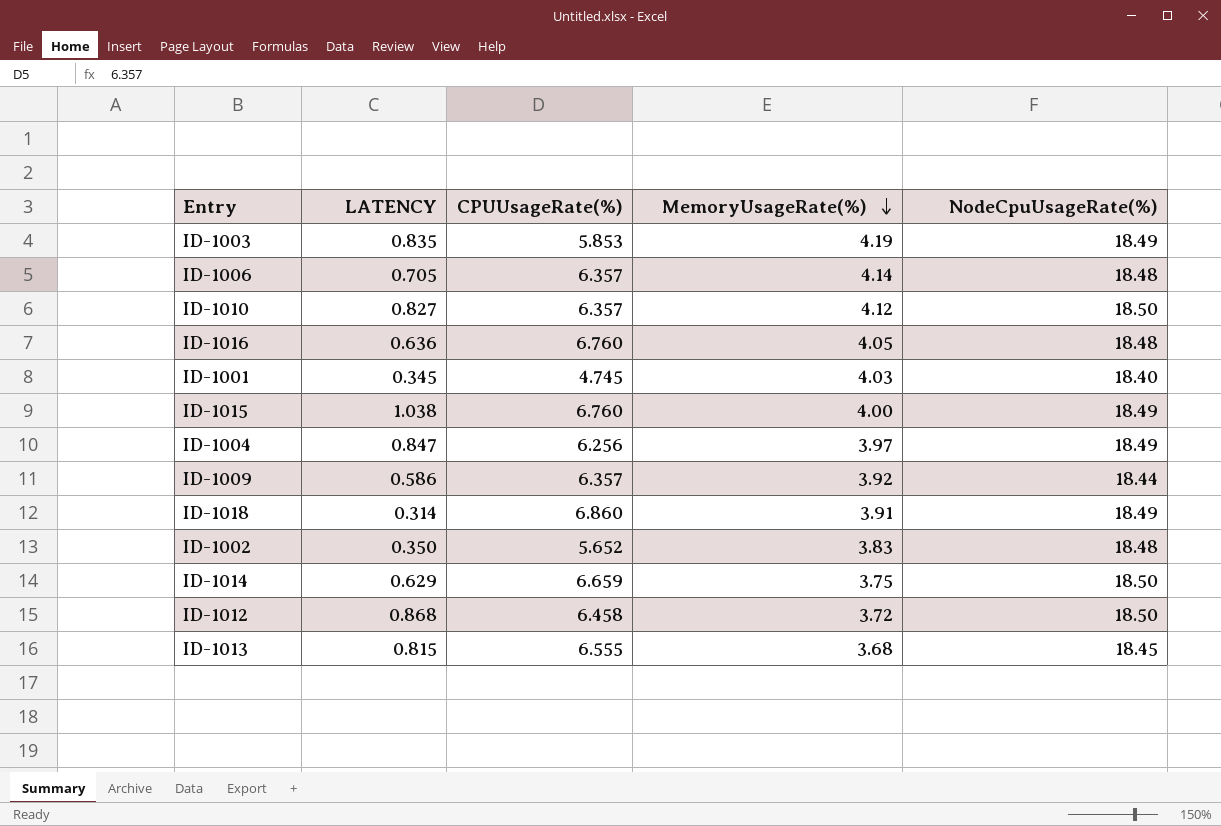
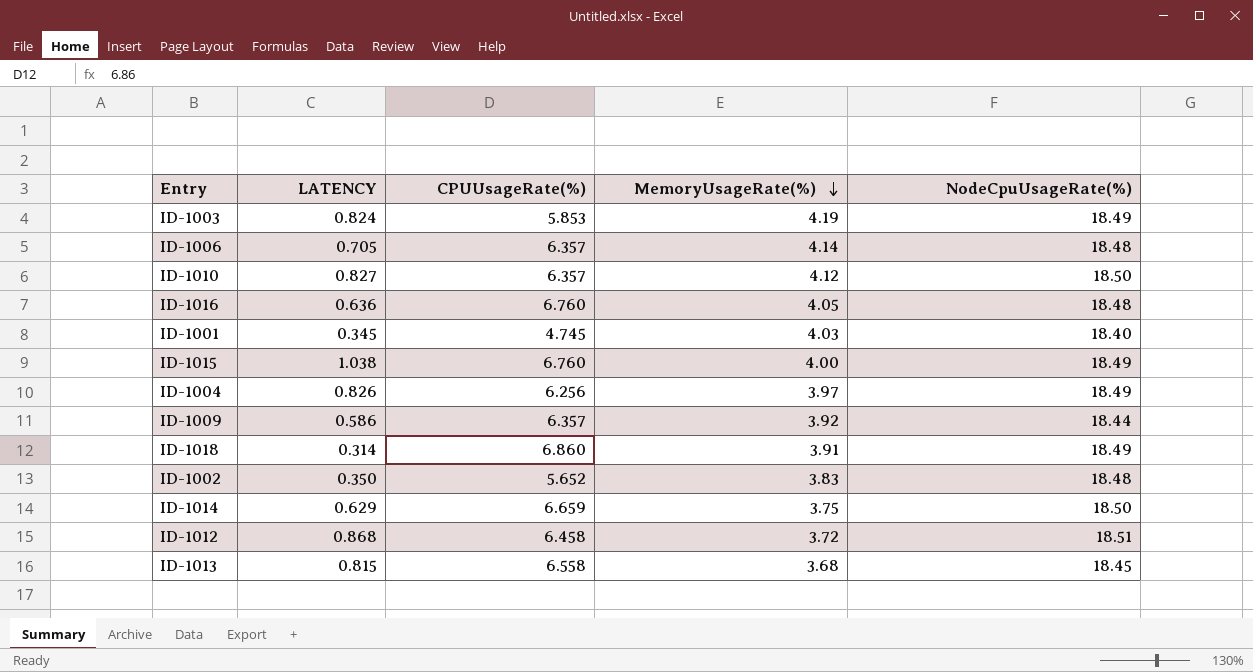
ID-1003 | LATENCY: 0.835 -> 0.824
ID-1004 | LATENCY: 0.847 -> 0.826
ID-1012 | NodeCpuUsageRate(%): 18.50 -> 18.51
ID-1013 | CPUUsageRate(%): 6.555 -> 6.558

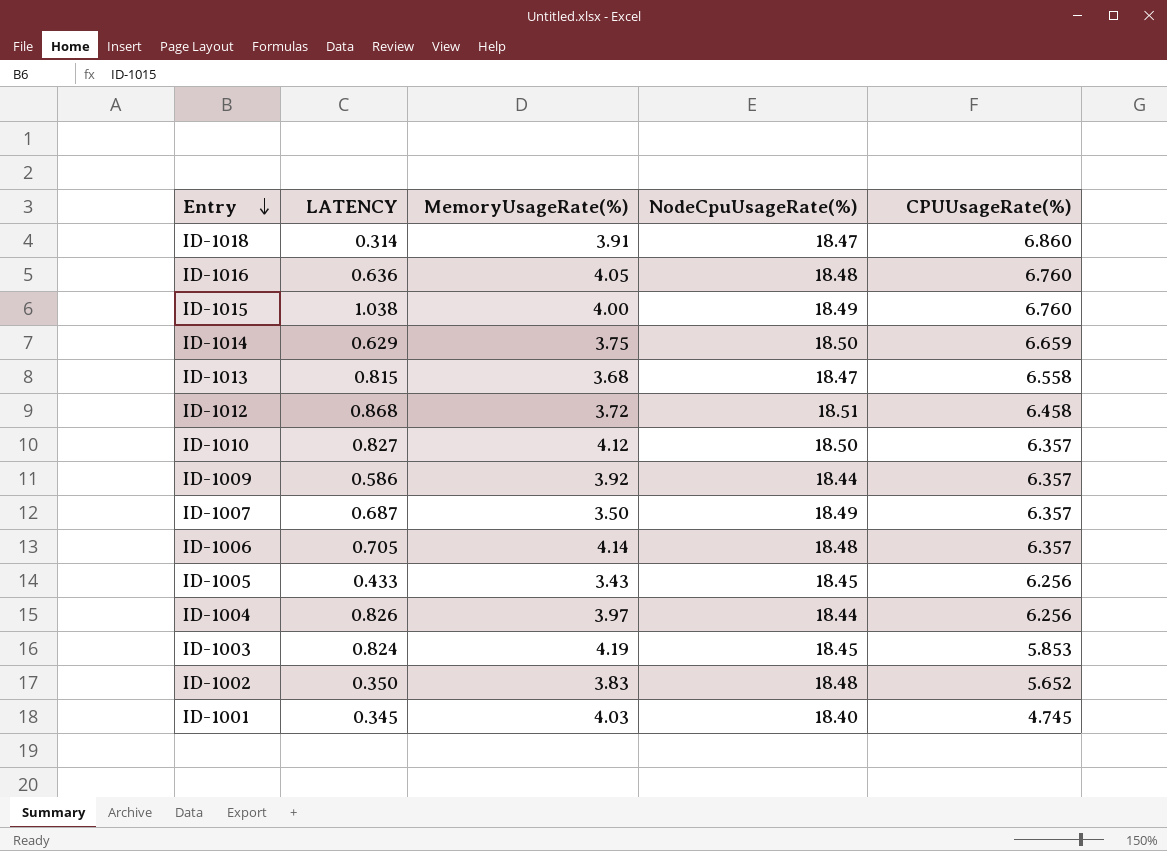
row order: MemoryUsageRate(%) descending -> Entry descending
column CPUUsageRate(%) | position: 3 -> 5
ID-1018 | NodeCpuUsageRate(%): 18.49 -> 18.47
ID-1013 | NodeCpuUsageRate(%): 18.45 -> 18.47
row ID-1007: none -> 0.687 | 3.50 | 18.49 | 6.357
row ID-1005: none -> 0.433 | 3.43 | 18.45 | 6.256
ID-1004 | NodeCpuUsageRate(%): 18.49 -> 18.44
ID-1003 | NodeCpuUsageRate(%): 18.49 -> 18.45

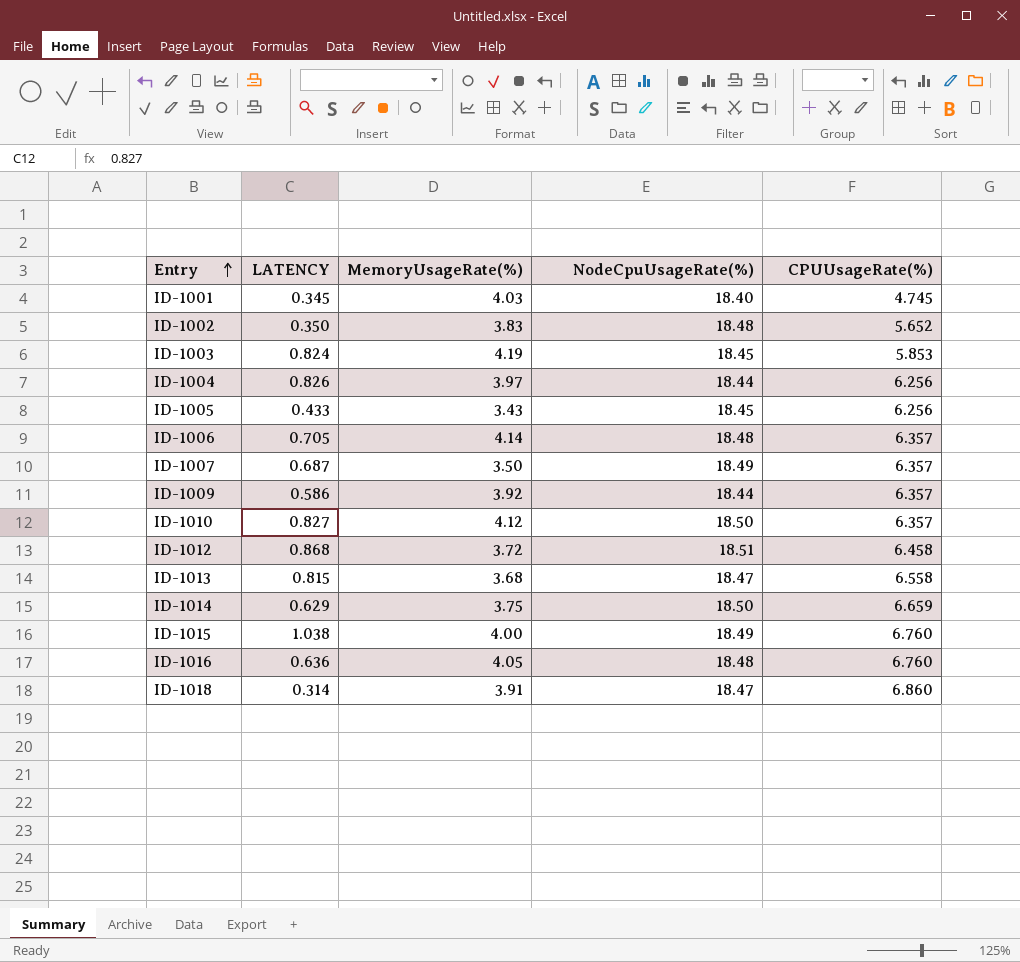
row order: Entry descending -> Entry ascending

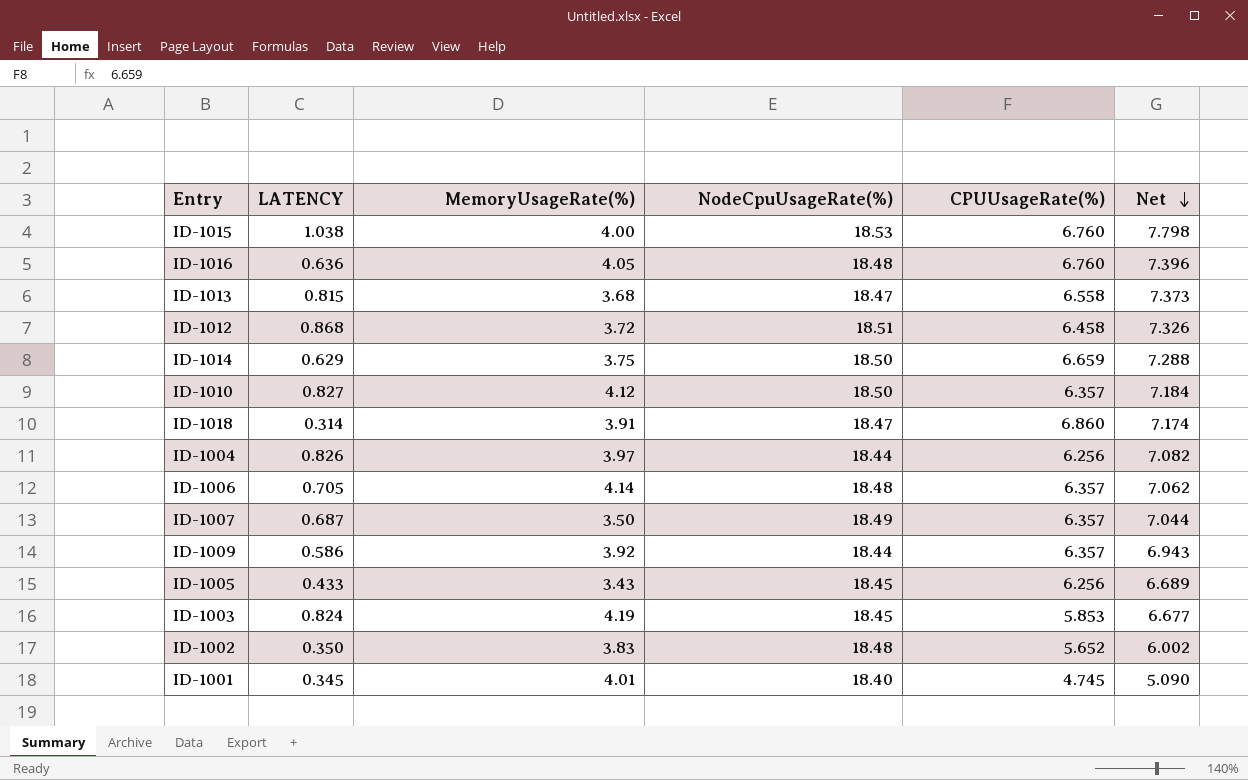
row order: Entry ascending -> Net descending
column Net | formula: none -> [LATENCY] + [CPUUsageRate(%)]
ID-1015 | NodeCpuUsageRate(%): 18.49 -> 18.53
ID-1001 | MemoryUsageRate(%): 4.03 -> 4.01

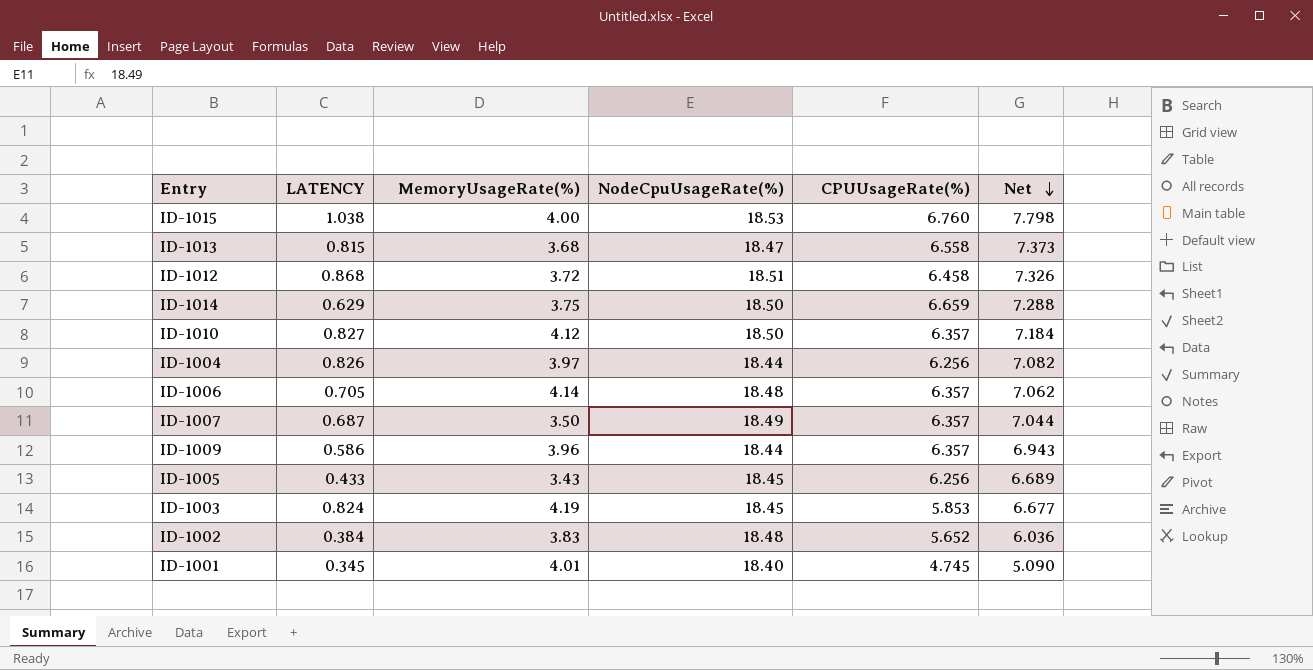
row ID-1016: 0.636 | 4.05 | 18.48 | 6.760 | 7.396 -> none
row ID-1018: 0.314 | 3.91 | 18.47 | 6.860 | 7.174 -> none
ID-1009 | MemoryUsageRate(%): 3.92 -> 3.96
ID-1002 | LATENCY: 0.350 -> 0.384
ID-1002 | Net: 6.002 -> 6.036

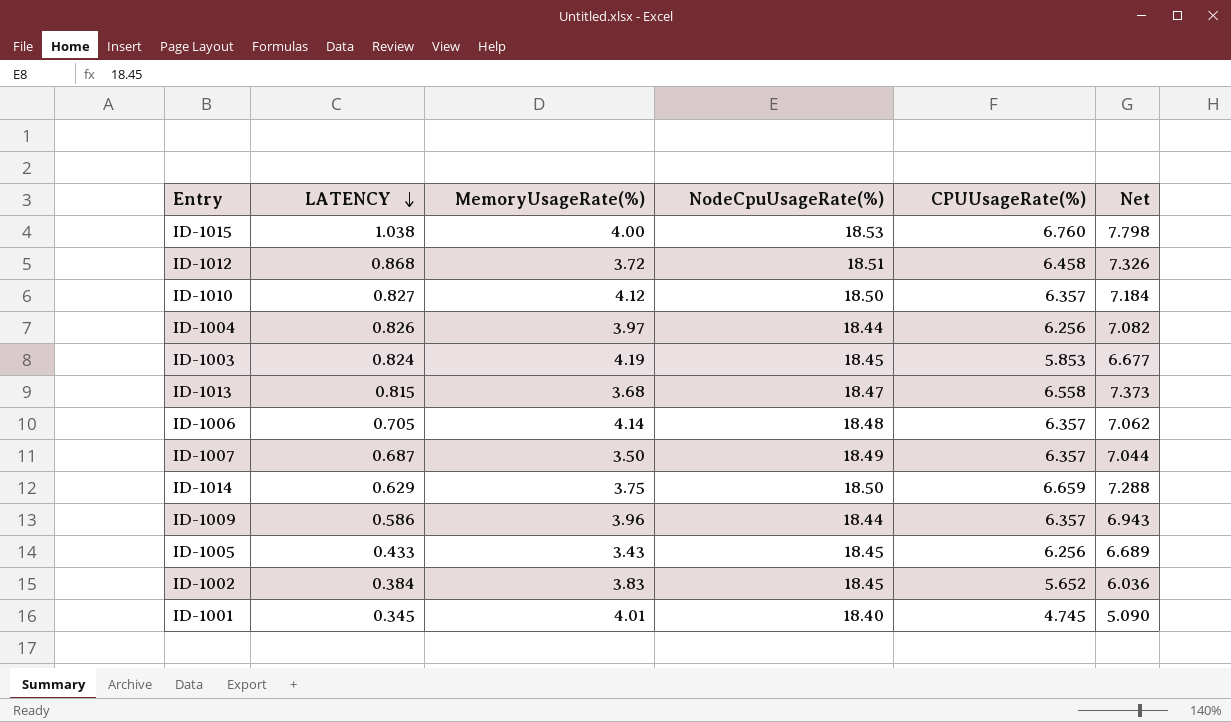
row order: Net descending -> LATENCY descending
ID-1002 | NodeCpuUsageRate(%): 18.48 -> 18.45

